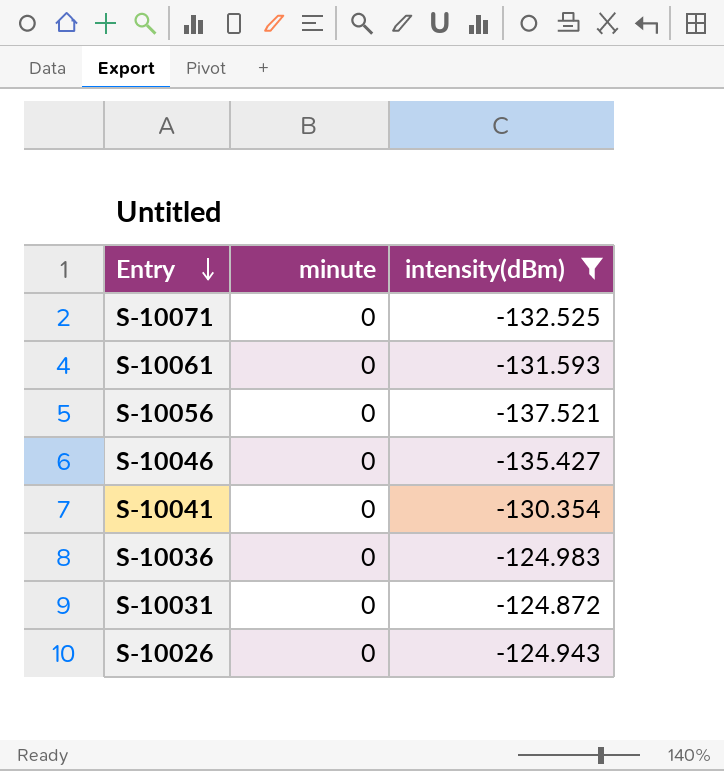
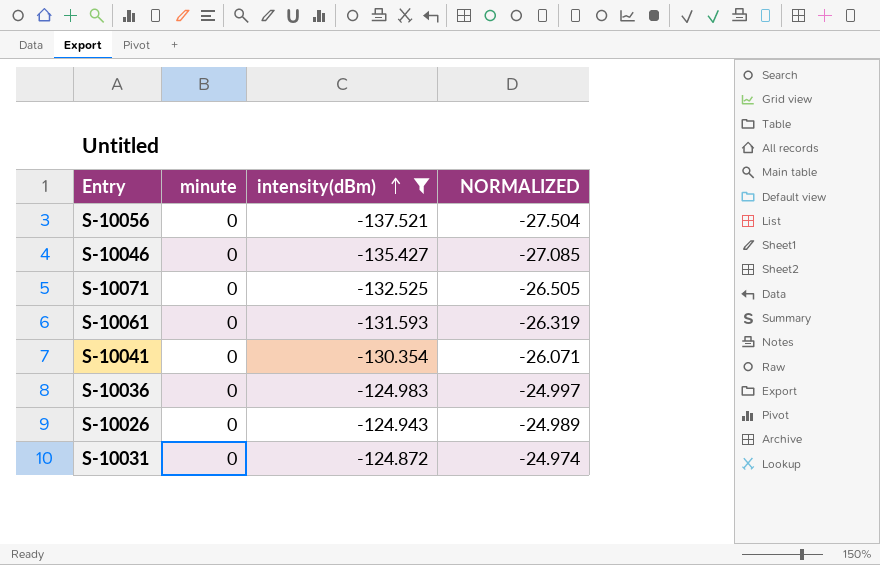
row order: Entry descending -> intensity(dBm) ascending
column NORMALIZED | formula: none -> [intensity(dBm)] * 0.2

